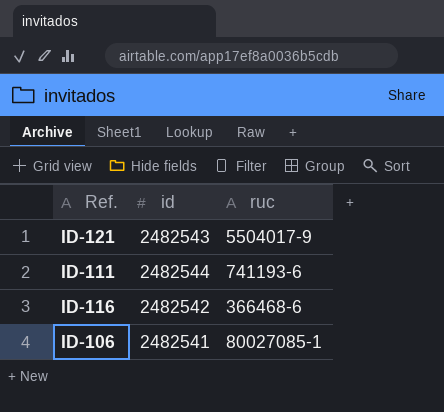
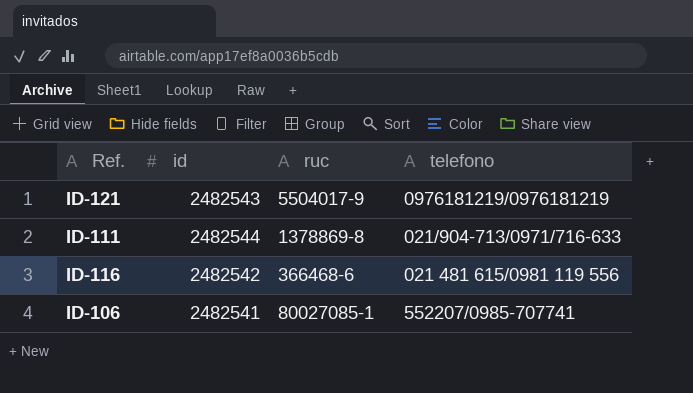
column telefono | position: none -> 4
ID-111 | ruc: 741193-6 -> 1378869-8

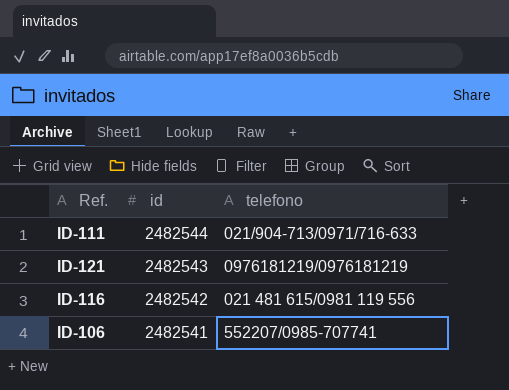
row order: none -> id descending
column ruc | position: 3 -> none

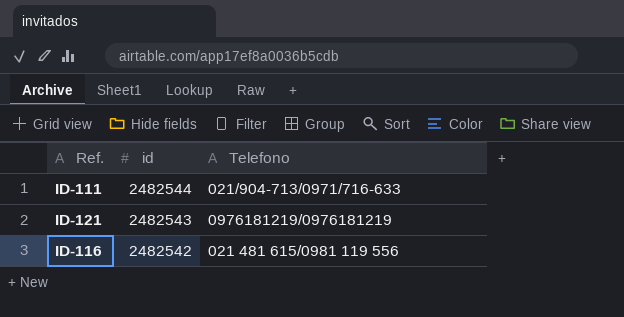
column name: telefono -> Telefono
row ID-106: 2482541 | 552207/0985-707741 -> none

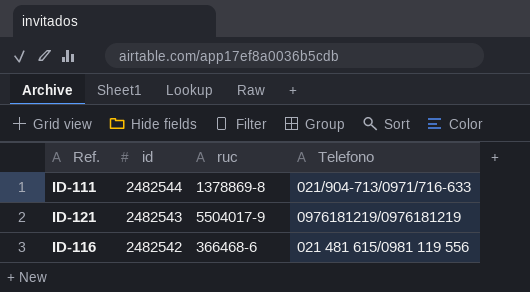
column ruc | position: none -> 3

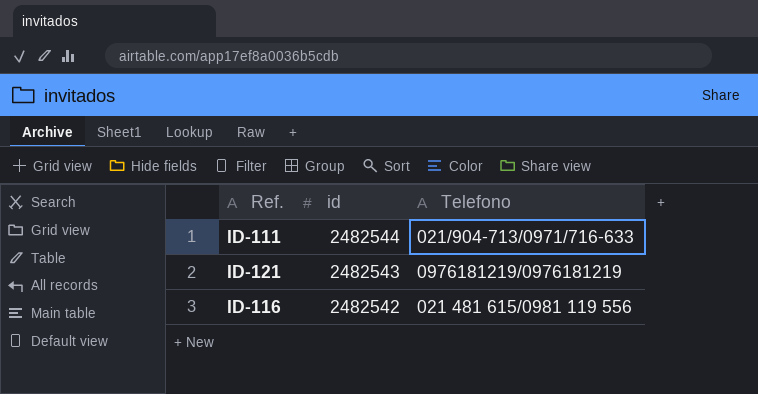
column ruc | position: 3 -> none

